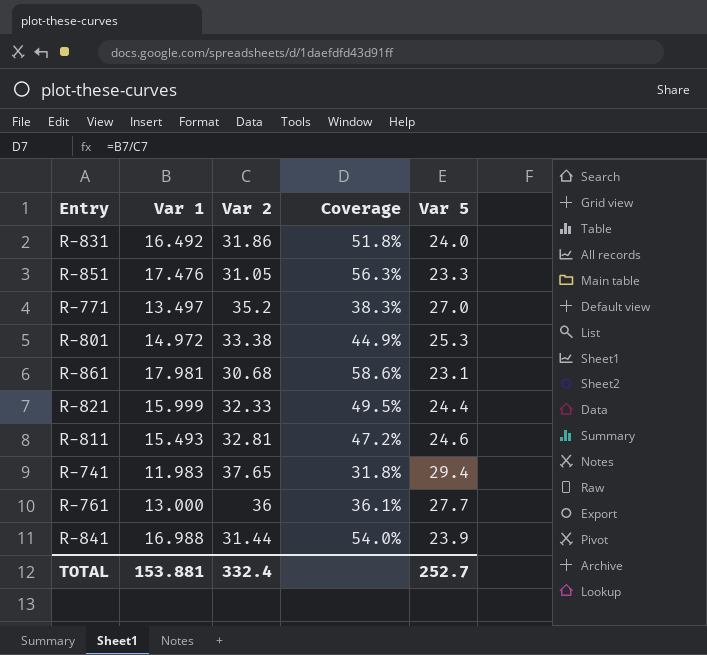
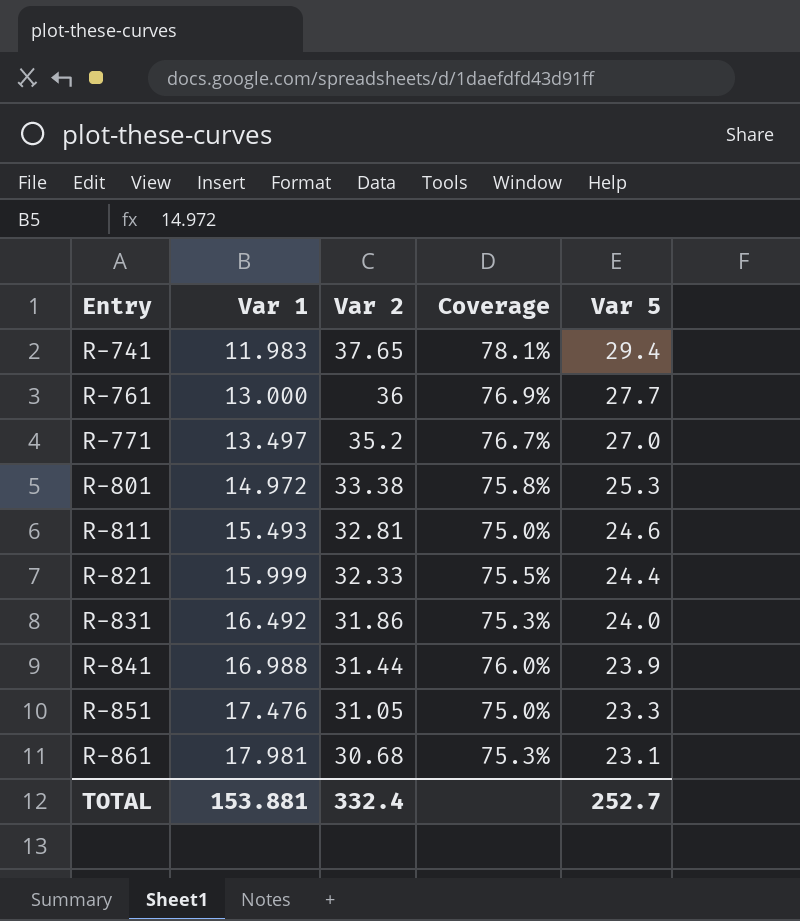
row order: none -> Entry ascending
column Coverage | formula: [Var 1] / [Var 2] -> [Var 5] / [Var 2]

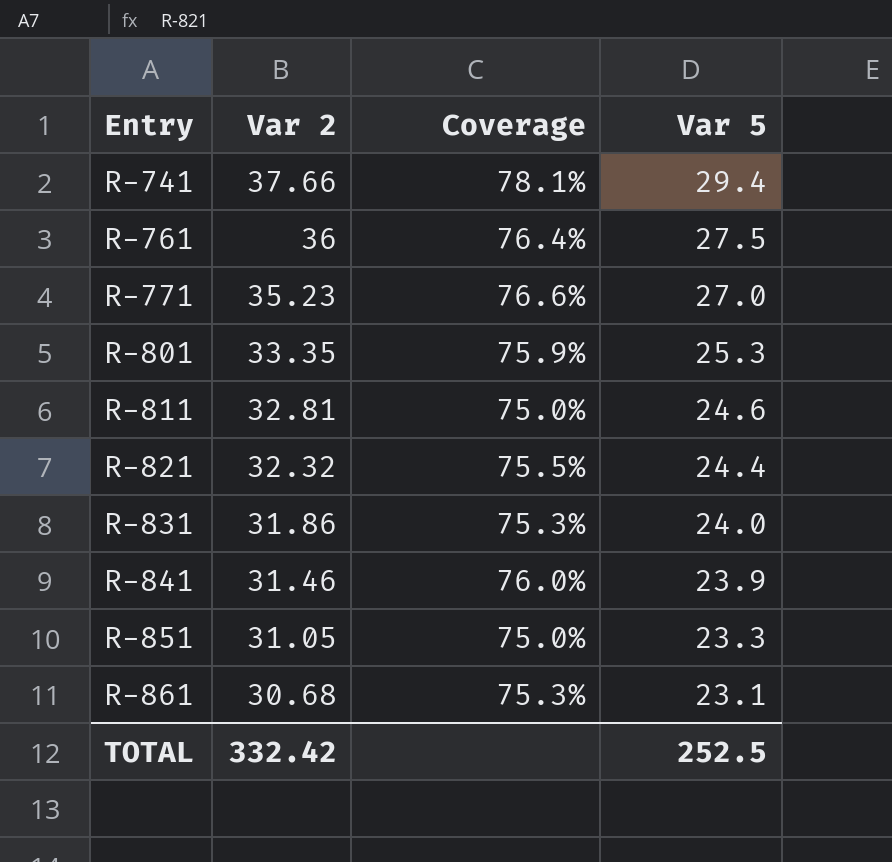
column Var 1 | position: 2 -> none
R-741 | Var 2: 37.65 -> 37.66
R-761 | Coverage: 76.9% -> 76.4%
R-761 | Var 5: 27.7 -> 27.5
R-771 | Var 2: 35.2 -> 35.23
R-771 | Coverage: 76.7% -> 76.6%
R-801 | Var 2: 33.38 -> 33.35
R-801 | Coverage: 75.8% -> 75.9%
R-821 | Var 2: 32.33 -> 32.32
R-841 | Var 2: 31.44 -> 31.46
TOTAL | Var 2: 332.4 -> 332.42
TOTAL | Var 5: 252.7 -> 252.5

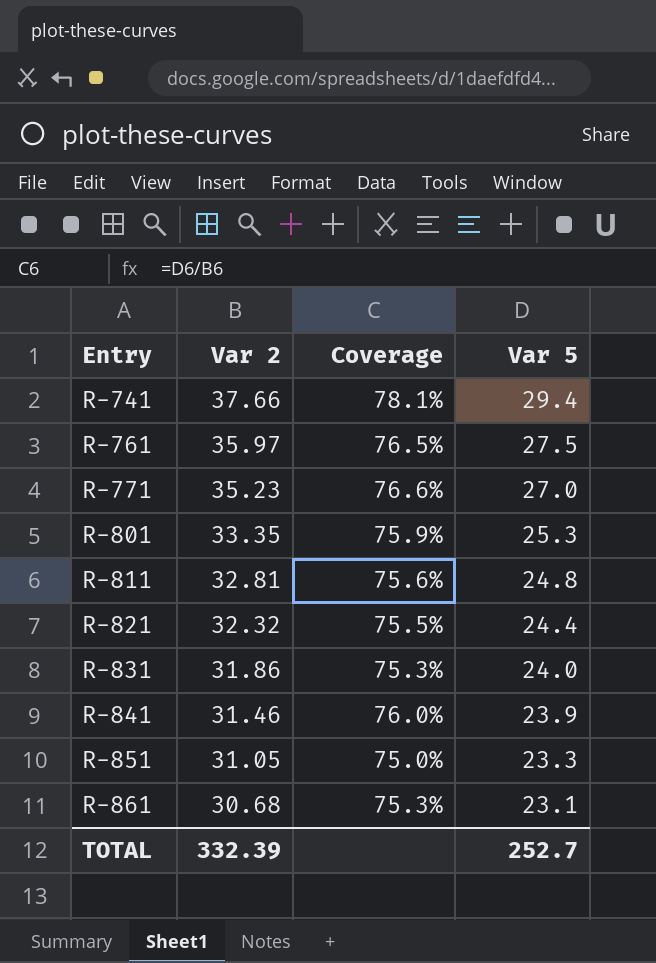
R-761 | Var 2: 36 -> 35.97
R-761 | Coverage: 76.4% -> 76.5%
R-811 | Coverage: 75.0% -> 75.6%
R-811 | Var 5: 24.6 -> 24.8
TOTAL | Var 2: 332.42 -> 332.39
TOTAL | Var 5: 252.5 -> 252.7

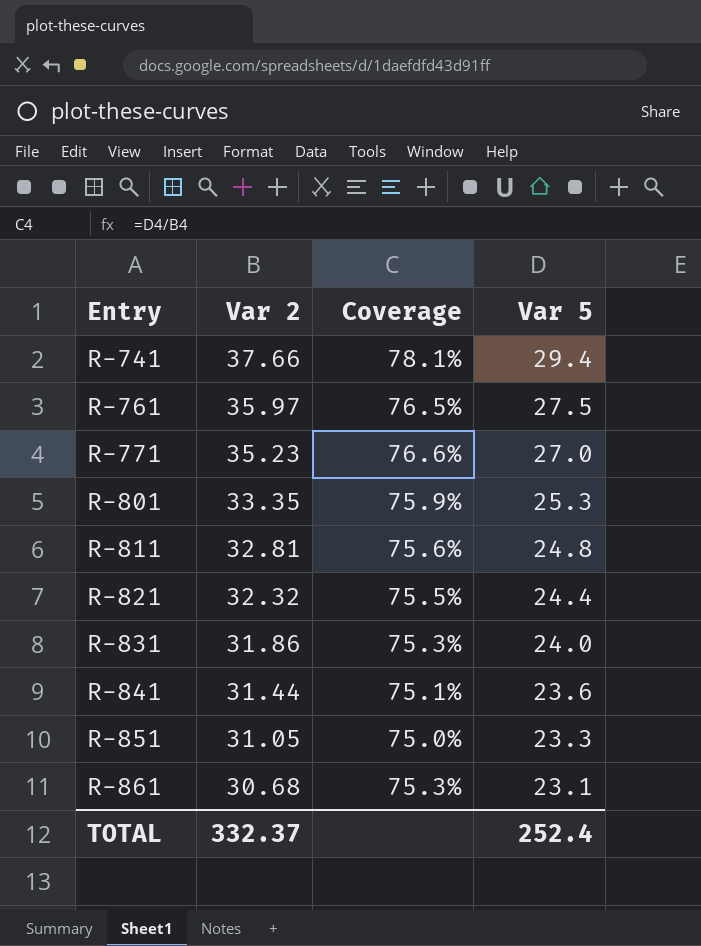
R-841 | Var 2: 31.46 -> 31.44
R-841 | Coverage: 76.0% -> 75.1%
R-841 | Var 5: 23.9 -> 23.6
TOTAL | Var 2: 332.39 -> 332.37
TOTAL | Var 5: 252.7 -> 252.4

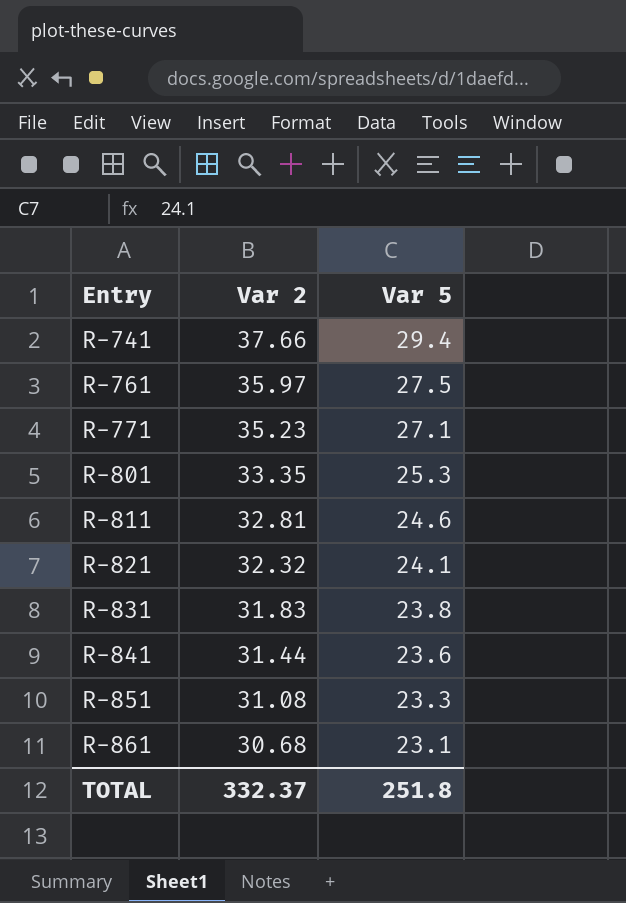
column Coverage | formula: [Var 5] / [Var 2] -> none
R-771 | Var 5: 27.0 -> 27.1
R-811 | Var 5: 24.8 -> 24.6
R-821 | Var 5: 24.4 -> 24.1
R-831 | Var 2: 31.86 -> 31.83
R-831 | Var 5: 24.0 -> 23.8
R-851 | Var 2: 31.05 -> 31.08
TOTAL | Var 5: 252.4 -> 251.8

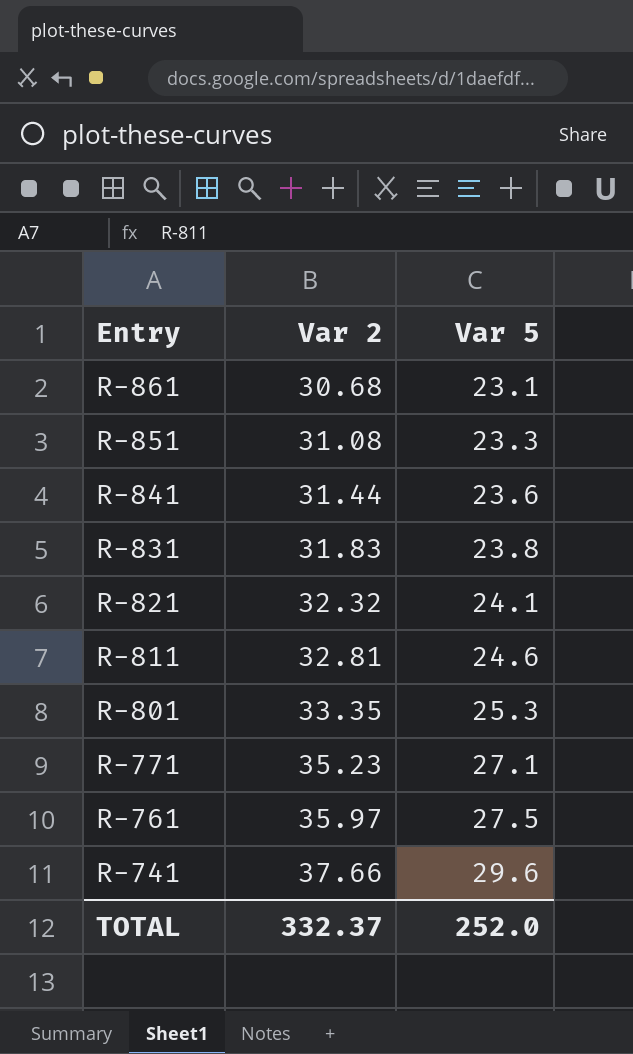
row order: Entry ascending -> Entry descending
R-741 | Var 5: 29.4 -> 29.6
TOTAL | Var 5: 251.8 -> 252.0

